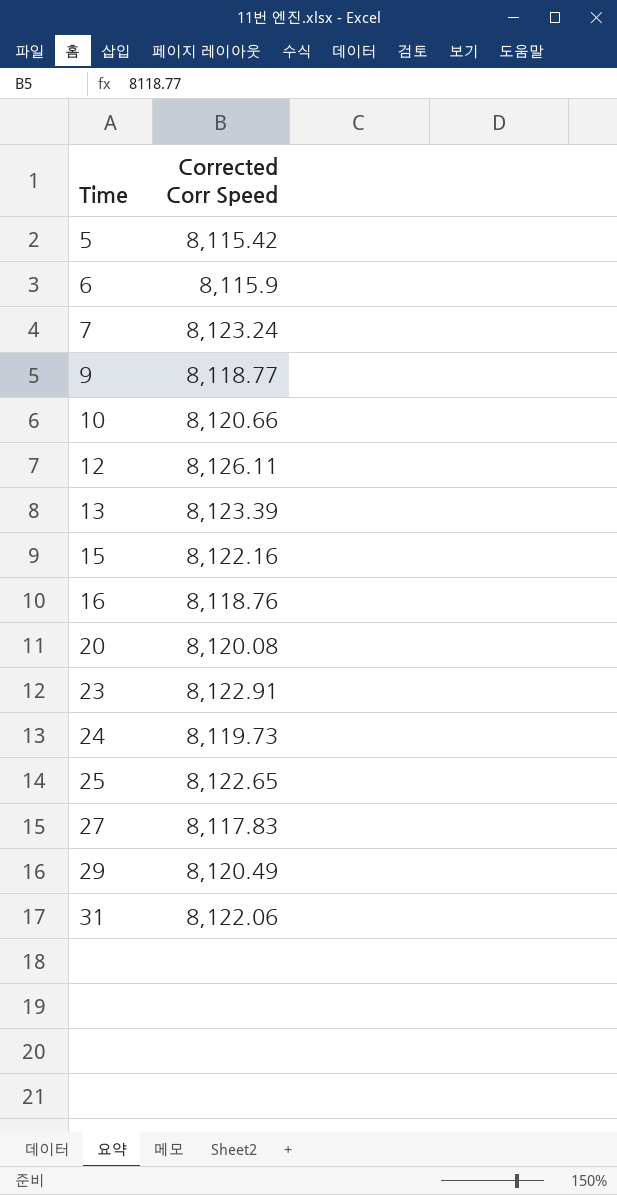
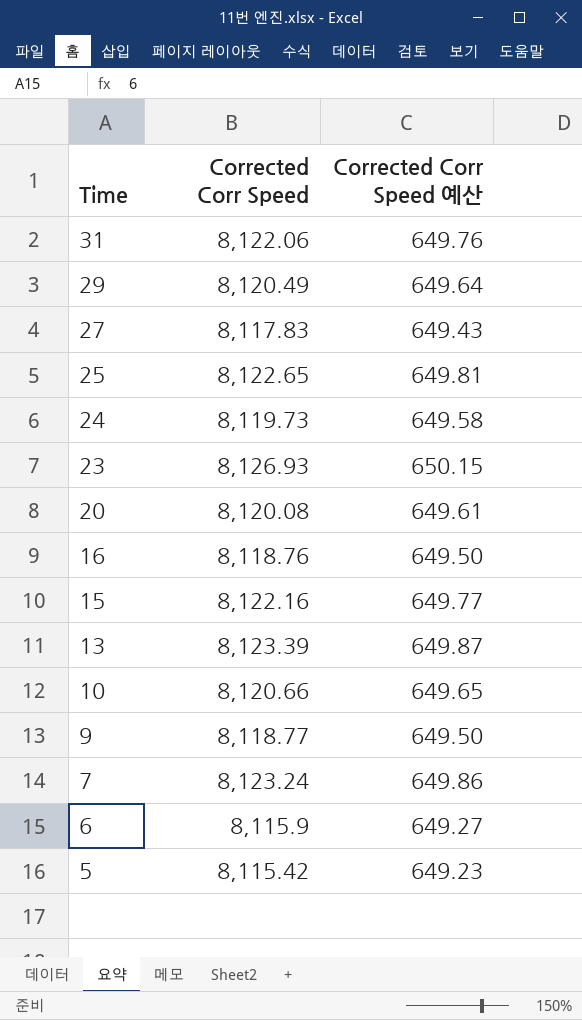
row order: Time ascending -> Time descending
column Corrected Corr Speed 예산 | formula: none -> [Corrected Corr Speed] * 0.08
row 12: 8,126.11 -> none
23 | Corrected Corr Speed: 8,122.91 -> 8,126.93

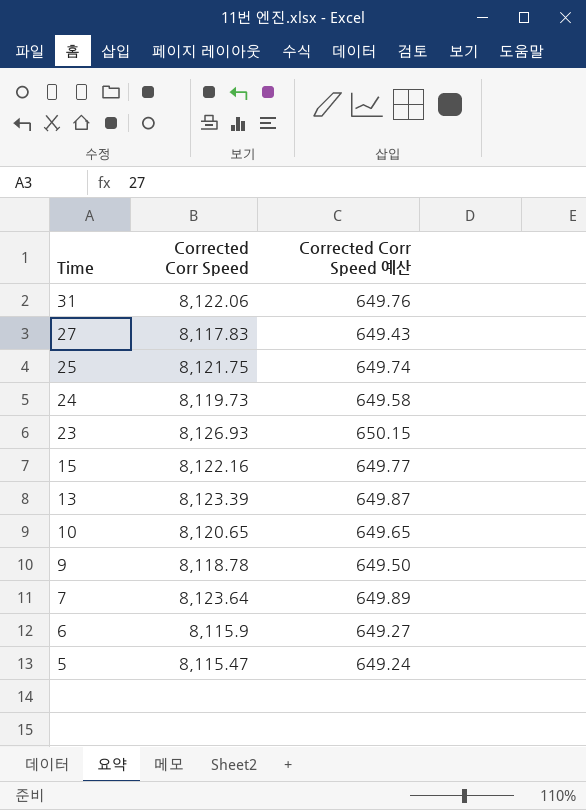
row 29: 8,120.49 | 649.64 -> none
row 20: 8,120.08 | 649.61 -> none
row 16: 8,118.76 | 649.50 -> none
25 | Corrected Corr Speed: 8,122.65 -> 8,121.75
25 | Corrected Corr Speed 예산: 649.81 -> 649.74
10 | Corrected Corr Speed: 8,120.66 -> 8,120.65
9 | Corrected Corr Speed: 8,118.77 -> 8,118.78
7 | Corrected Corr Speed: 8,123.24 -> 8,123.64
7 | Corrected Corr Speed 예산: 649.86 -> 649.89
5 | Corrected Corr Speed: 8,115.42 -> 8,115.47
5 | Corrected Corr Speed 예산: 649.23 -> 649.24

